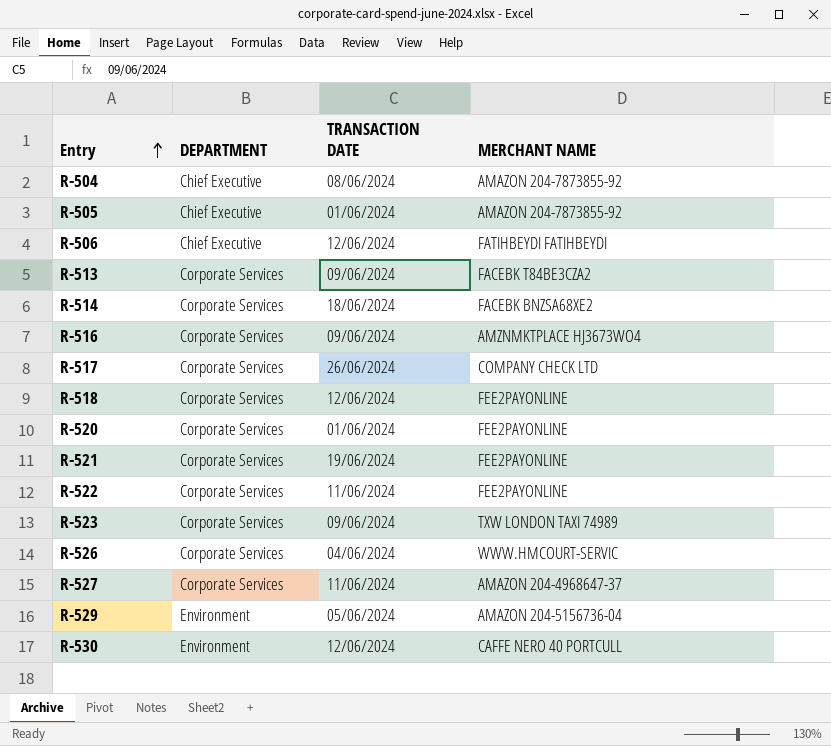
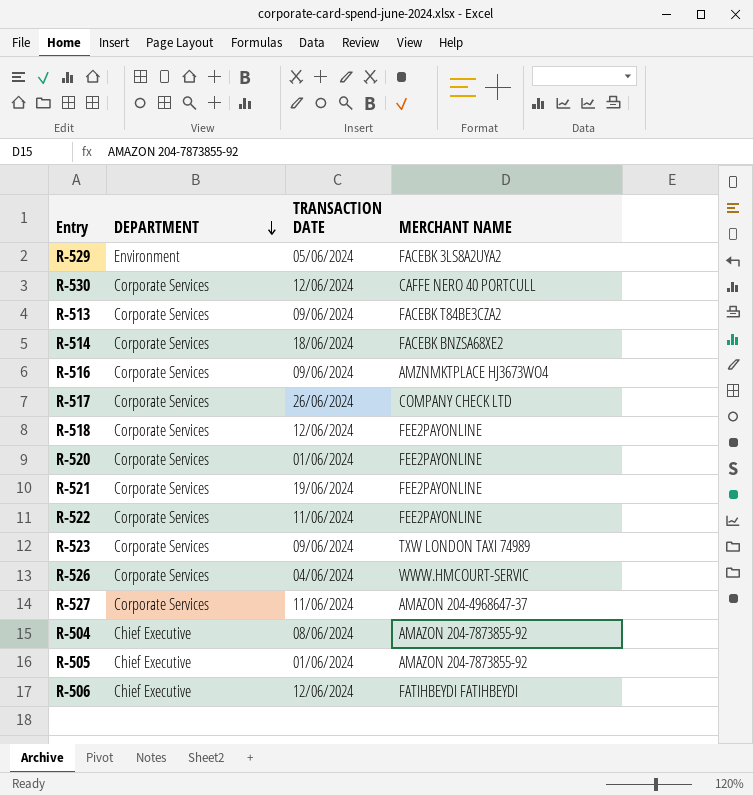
row order: Entry ascending -> DEPARTMENT descending
R-529 | MERCHANT NAME: AMAZON 204-5156736-04 -> FACEBK 3LS8A2UYA2
R-530 | DEPARTMENT: Environment -> Corporate Services

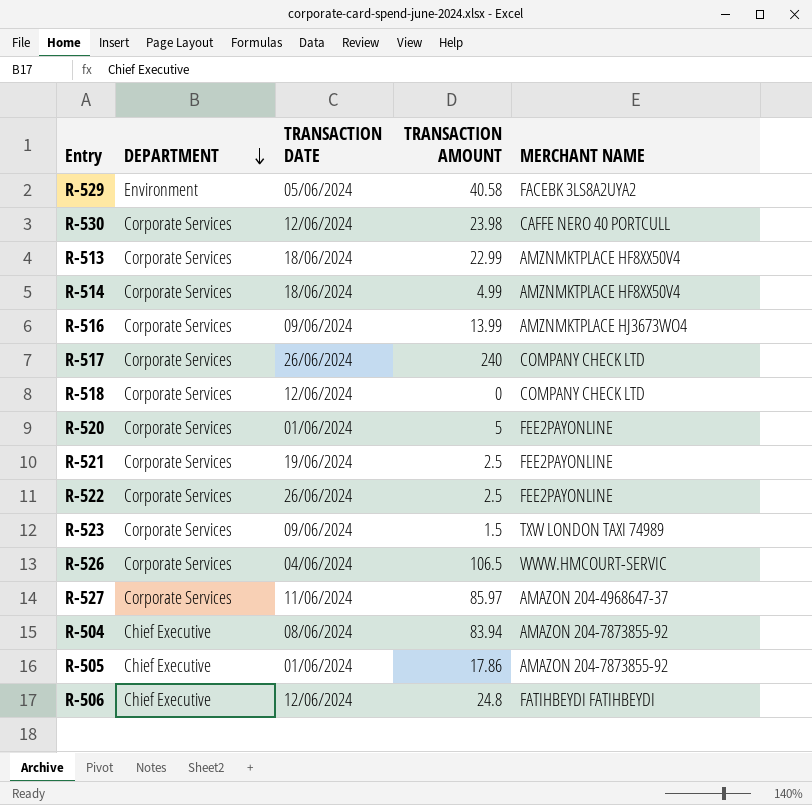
column TRANSACTION AMOUNT | position: none -> 4
R-513 | TRANSACTION DATE: 09/06/2024 -> 18/06/2024
R-513 | MERCHANT NAME: FACEBK T84BE3CZA2 -> AMZNMKTPLACE HF8XX50V4
R-514 | MERCHANT NAME: FACEBK BNZSA68XE2 -> AMZNMKTPLACE HF8XX50V4
R-518 | MERCHANT NAME: FEE2PAYONLINE -> COMPANY CHECK LTD
R-522 | TRANSACTION DATE: 11/06/2024 -> 26/06/2024

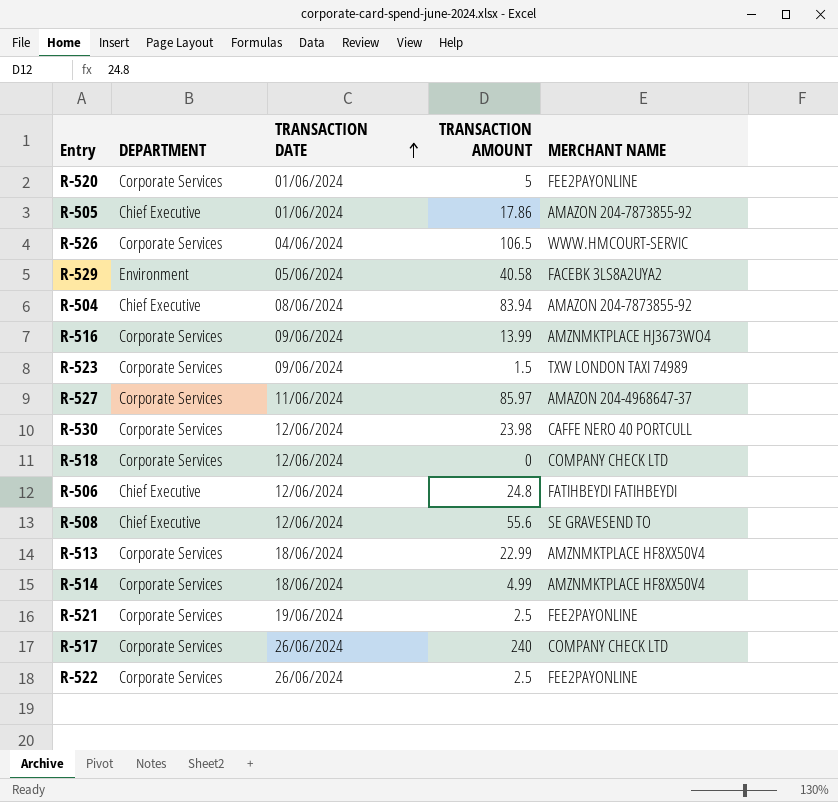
row order: DEPARTMENT descending -> TRANSACTION DATE ascending
row R-508: none -> Chief Executive | 12/06/2024 | 55.6 | SE GRAVESEND TO

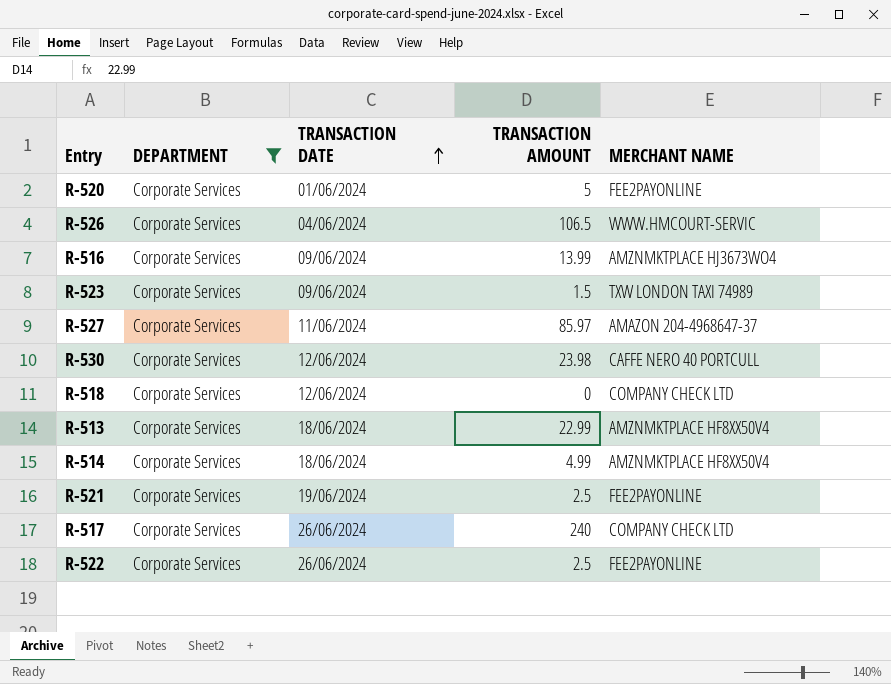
filter: none -> DEPARTMENT = Corporate Services

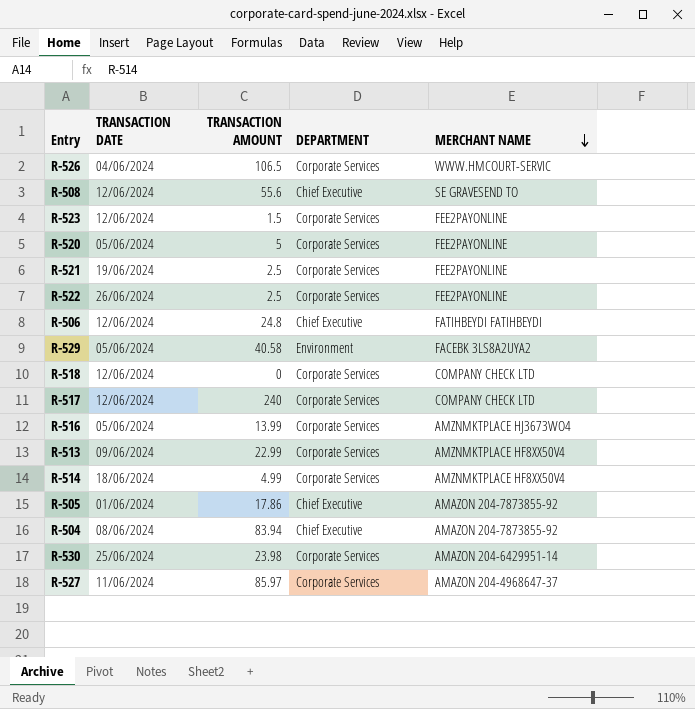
filter: DEPARTMENT = Corporate Services -> none
row order: TRANSACTION DATE ascending -> MERCHANT NAME descending
column DEPARTMENT | position: 2 -> 4
R-523 | TRANSACTION DATE: 09/06/2024 -> 12/06/2024
R-523 | MERCHANT NAME: TXW LONDON TAXI 74989 -> FEE2PAYONLINE
R-520 | TRANSACTION DATE: 01/06/2024 -> 05/06/2024
R-517 | TRANSACTION DATE: 26/06/2024 -> 12/06/2024
R-516 | TRANSACTION DATE: 09/06/2024 -> 05/06/2024
R-513 | TRANSACTION DATE: 18/06/2024 -> 09/06/2024
R-530 | TRANSACTION DATE: 12/06/2024 -> 25/06/2024
R-530 | MERCHANT NAME: CAFFE NERO 40 PORTCULL -> AMAZON 204-6429951-14

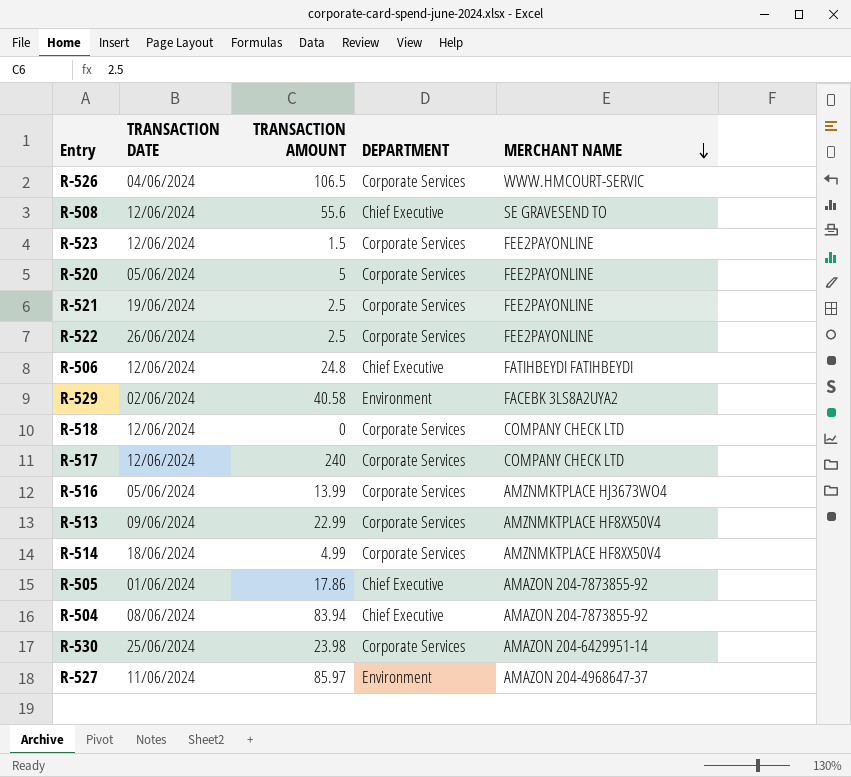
R-529 | TRANSACTION DATE: 05/06/2024 -> 02/06/2024
R-527 | DEPARTMENT: Corporate Services -> Environment

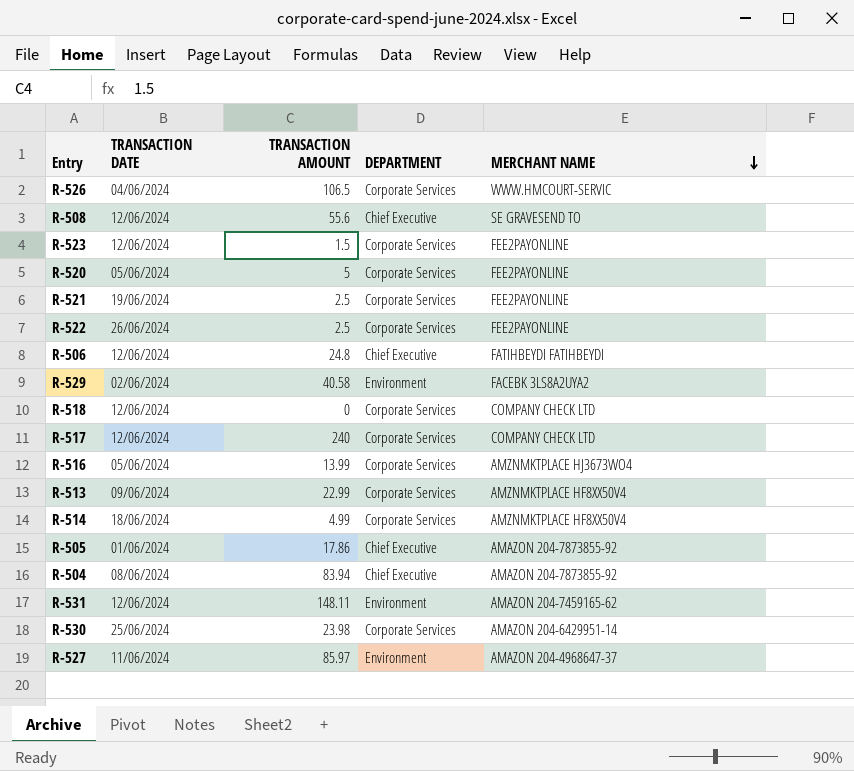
row R-531: none -> 12/06/2024 | 148.11 | Environment | AMAZON 204-7459165-62

